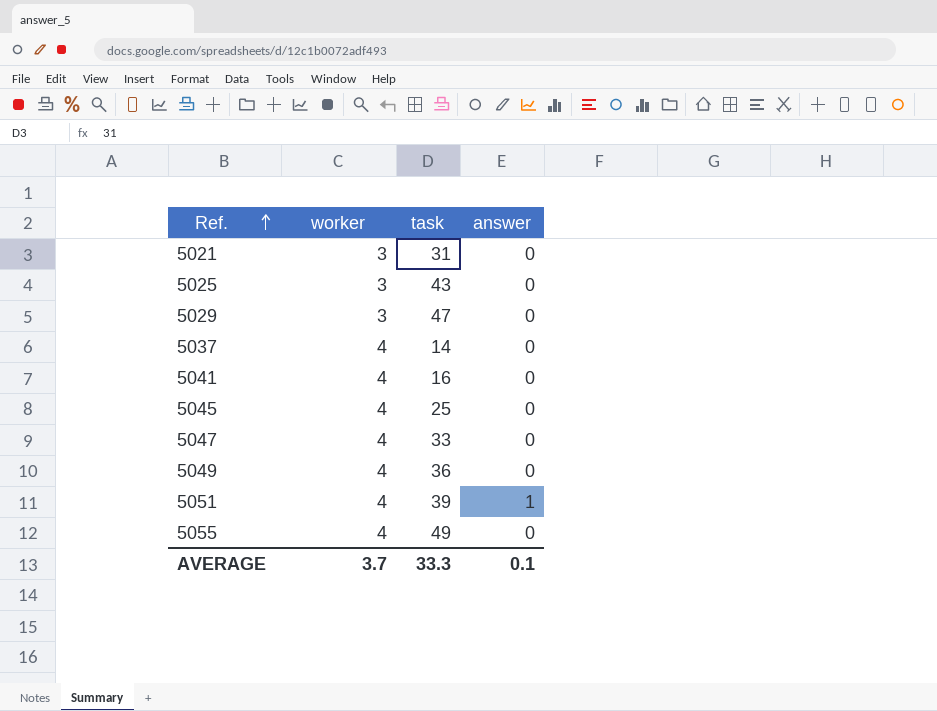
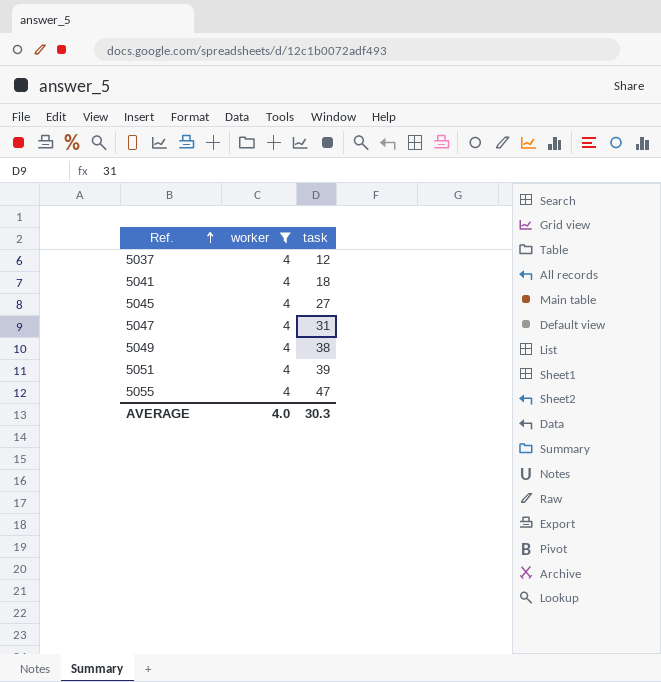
filter: none -> worker = 4
column answer | position: 4 -> none
5037 | task: 14 -> 12
5041 | task: 16 -> 18
5045 | task: 25 -> 27
5047 | task: 33 -> 31
5049 | task: 36 -> 38
5055 | task: 49 -> 47
AVERAGE | worker: 3.7 -> 4.0
AVERAGE | task: 33.3 -> 30.3

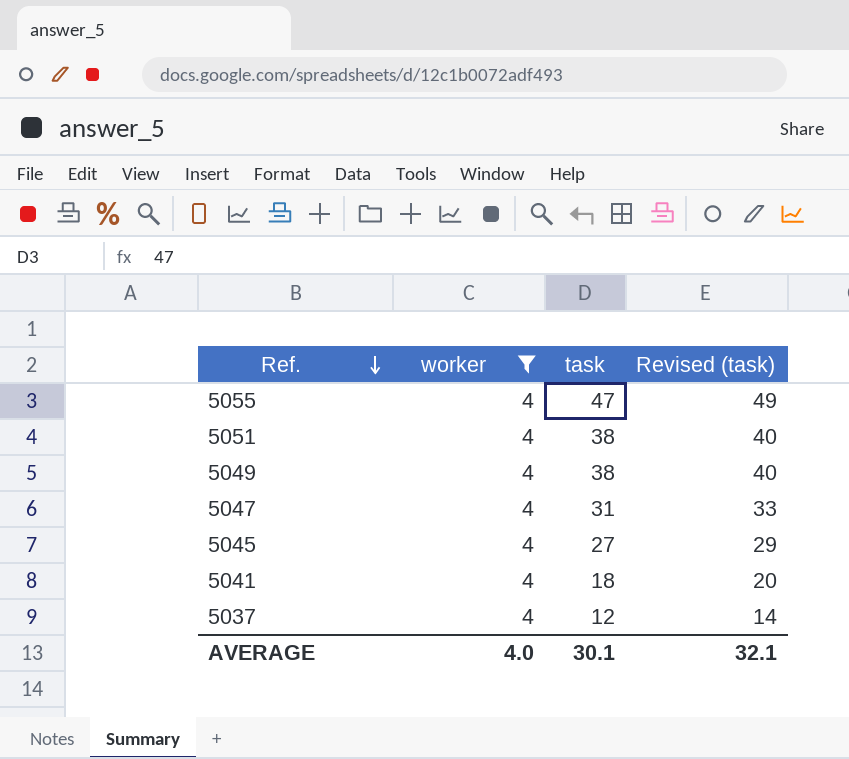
row order: Ref. ascending -> Ref. descending
column Revised (task) | formula: none -> [task] + 2
5051 | task: 39 -> 38
AVERAGE | task: 30.3 -> 30.1

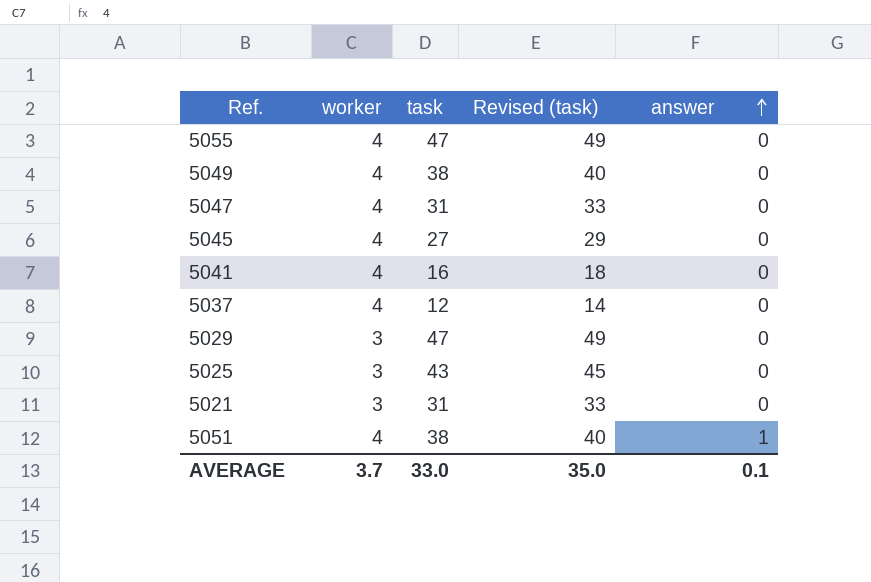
filter: worker = 4 -> none
row order: Ref. descending -> answer ascending
column answer | position: none -> 5
5041 | task: 18 -> 16
5041 | Revised (task): 20 -> 18
AVERAGE | worker: 4.0 -> 3.7
AVERAGE | task: 30.1 -> 33.0
AVERAGE | Revised (task): 32.1 -> 35.0

